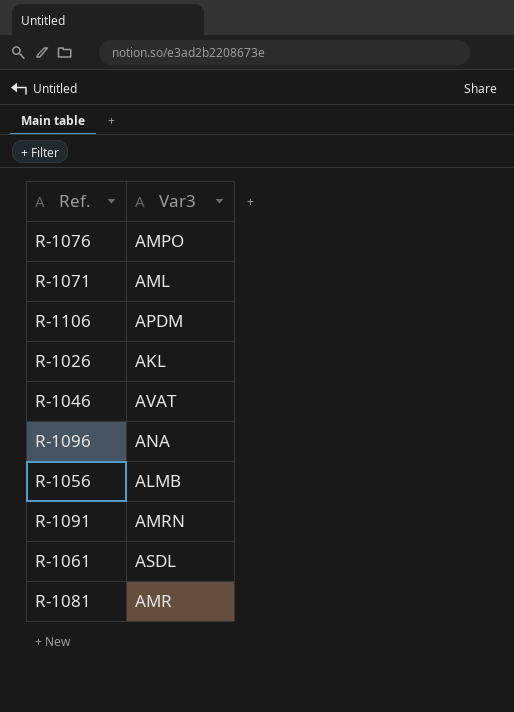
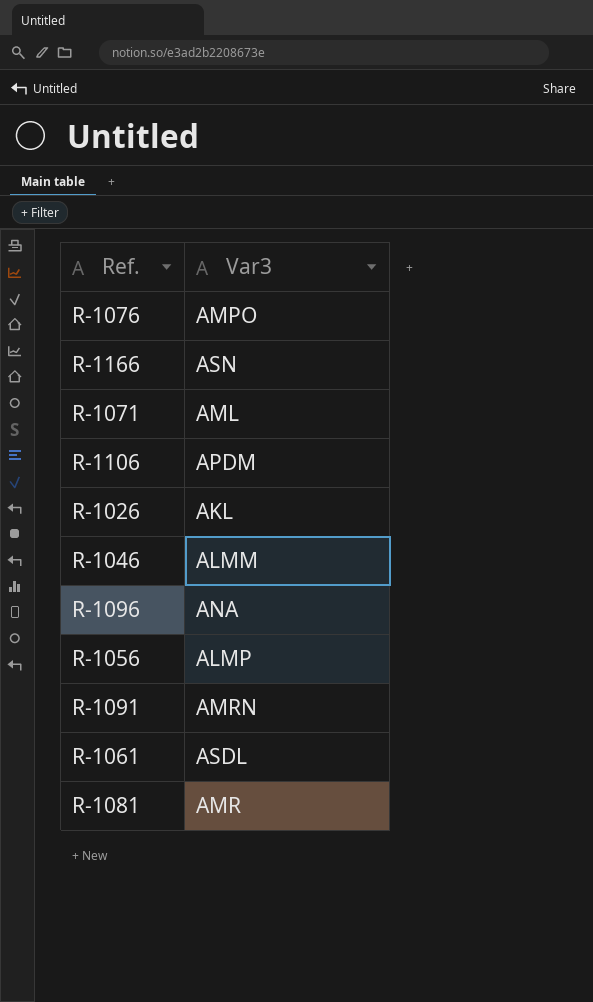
row R-1166: none -> ASN
R-1046 | Var3: AVAT -> ALMM
R-1056 | Var3: ALMB -> ALMP

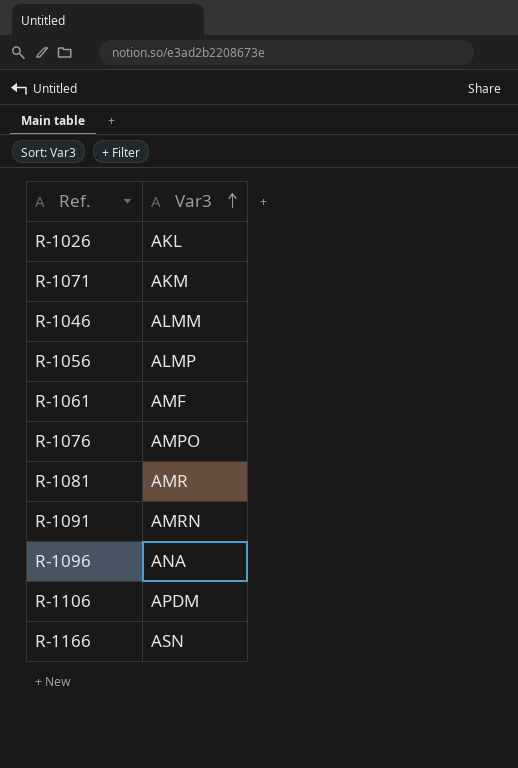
row order: none -> Var3 ascending
R-1071 | Var3: AML -> AKM
R-1061 | Var3: ASDL -> AMF

